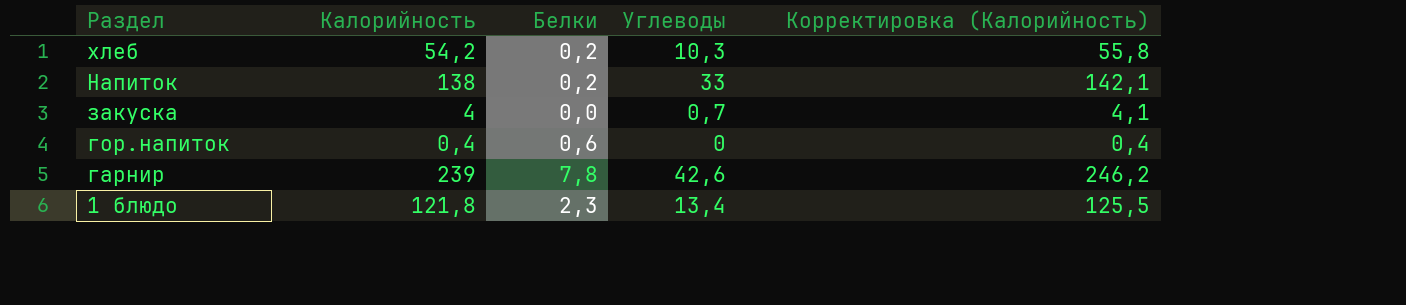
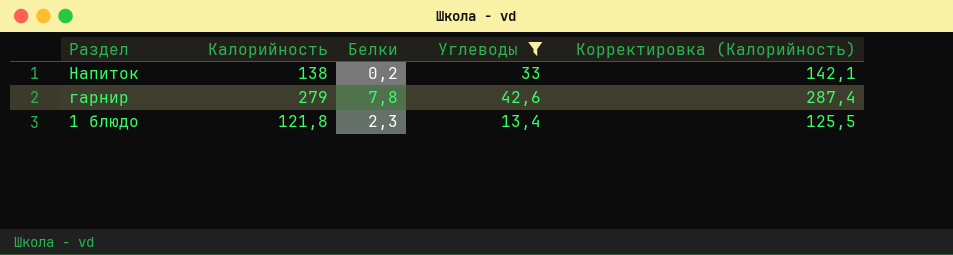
filter: none -> Углеводы >= 13,4
гарнир | Калорийность: 239 -> 279
гарнир | Корректировка (Калорийность): 246,2 -> 287,4

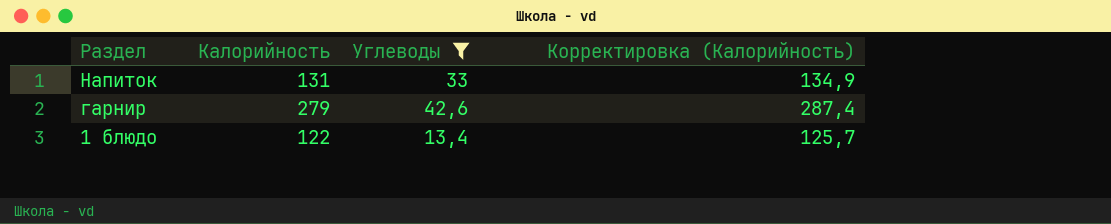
column Белки | position: 3 -> none
Напиток | Калорийность: 138 -> 131
Напиток | Корректировка (Калорийность): 142,1 -> 134,9
1 блюдо | Калорийность: 121,8 -> 122
1 блюдо | Корректировка (Калорийность): 125,5 -> 125,7

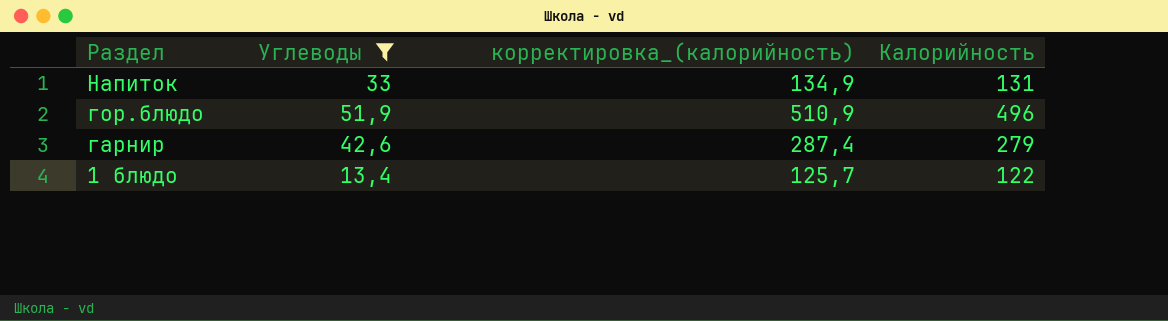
column name: Корректировка (Калорийность) -> корректировка_(калорийность)
column Калорийность | position: 2 -> 4
row гор.блюдо: none -> 51,9 | 510,9 | 496

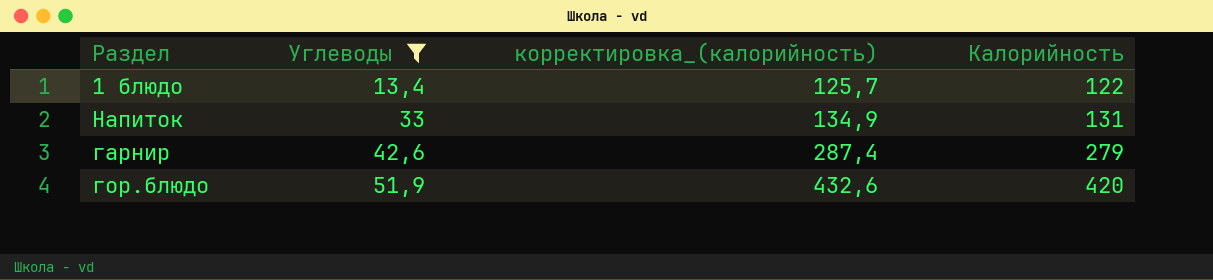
row order: Раздел descending -> Углеводы ascending
гор.блюдо | корректировка_(калорийность): 510,9 -> 432,6
гор.блюдо | Калорийность: 496 -> 420

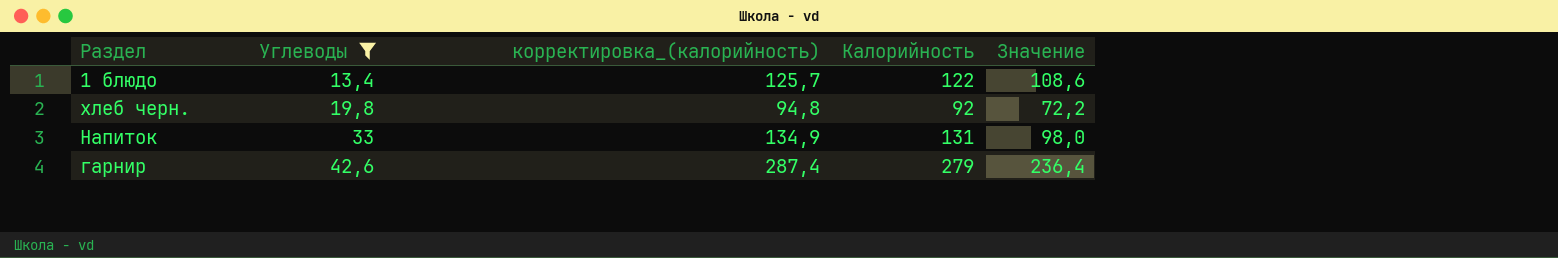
column Значение | formula: none -> [Калорийность] - [Углеводы]
row гор.блюдо: 51,9 | 432,6 | 420 -> none
row хлеб черн.: none -> 19,8 | 94,8 | 92 | 72,2

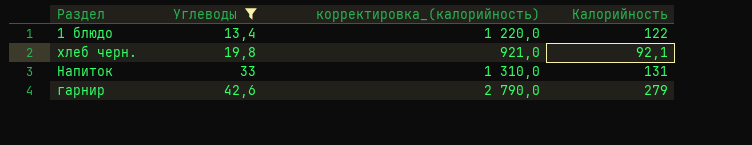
column Значение | formula: [Калорийность] - [Углеводы] -> none
column корректировка_(калорийность) | formula: [Калорийность] * 1,03 -> [Калорийность] * 10
хлеб черн. | Калорийность: 92 -> 92,1

